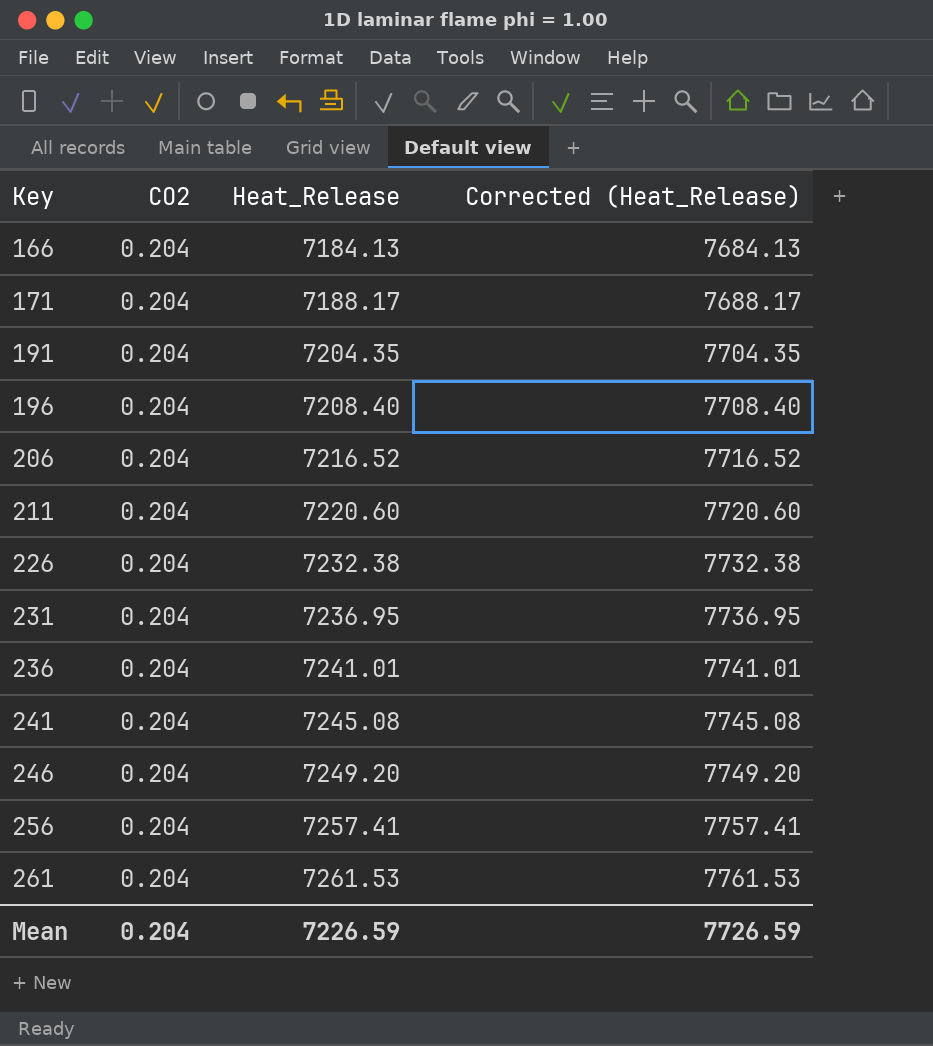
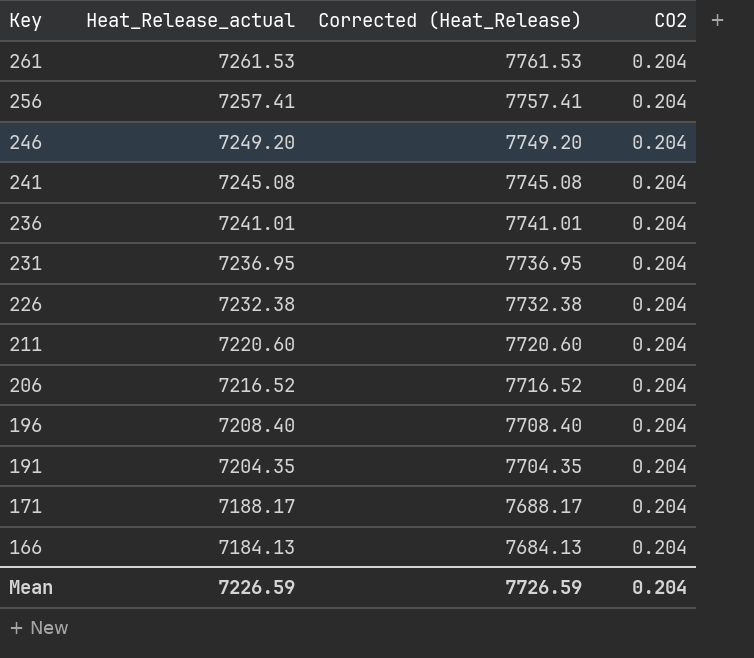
row order: Key ascending -> Key descending
column name: Heat_Release -> Heat_Release_actual
column CO2 | position: 2 -> 4

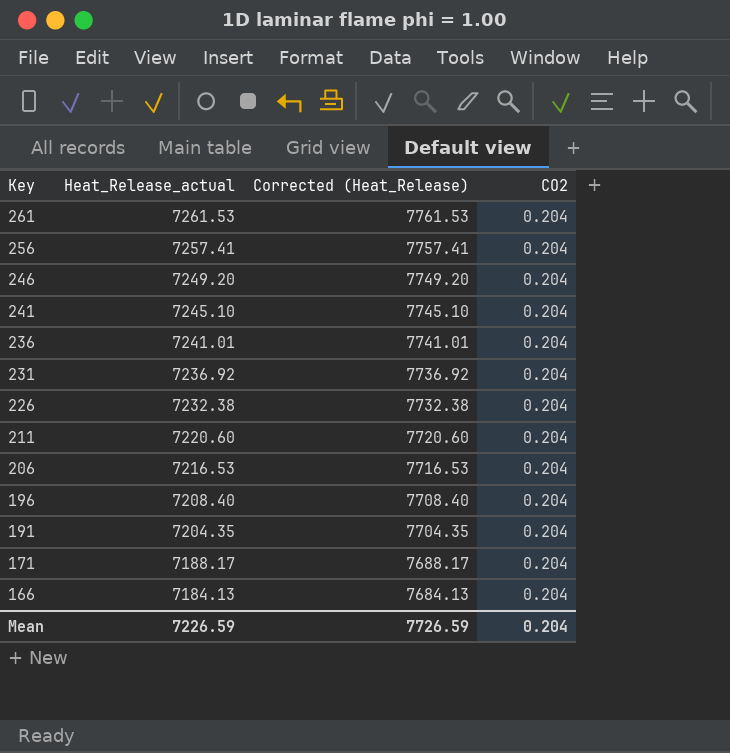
241 | Heat_Release_actual: 7245.08 -> 7245.10
241 | Corrected (Heat_Release): 7745.08 -> 7745.10
231 | Heat_Release_actual: 7236.95 -> 7236.92
231 | Corrected (Heat_Release): 7736.95 -> 7736.92
206 | Heat_Release_actual: 7216.52 -> 7216.53
206 | Corrected (Heat_Release): 7716.52 -> 7716.53

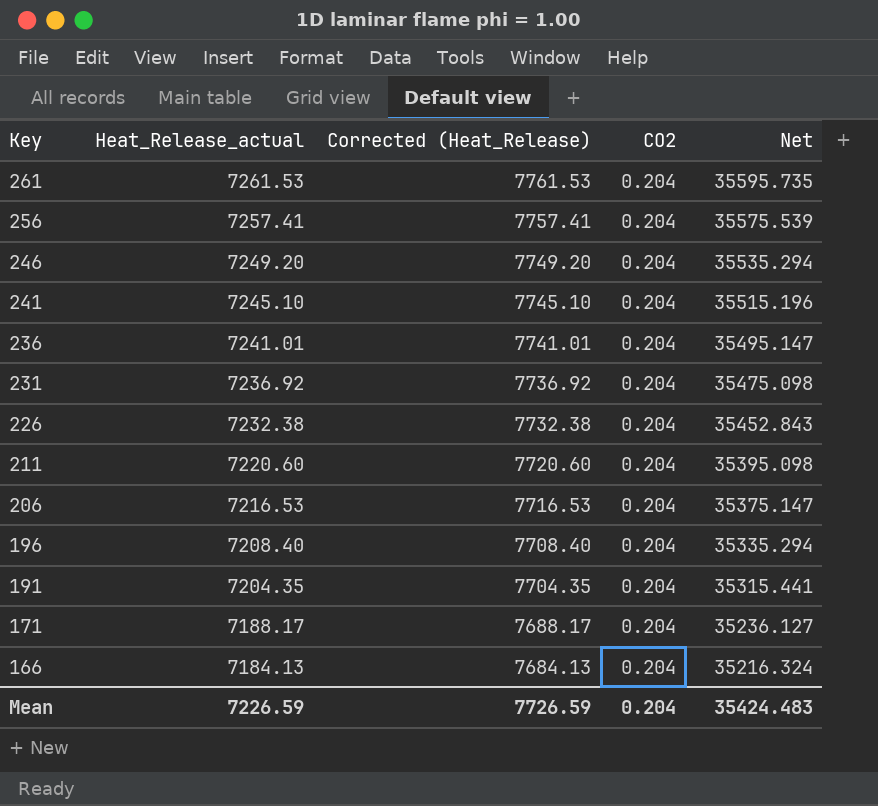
column Net | formula: none -> [Heat_Release_actual] / [CO2]

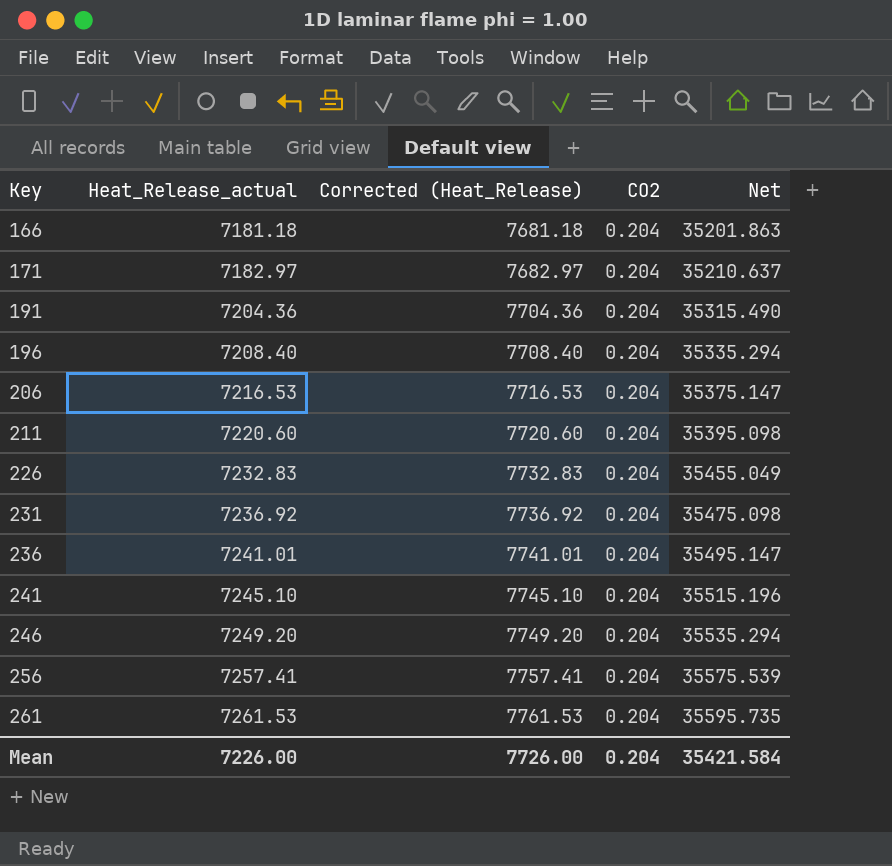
row order: Key descending -> Key ascending
166 | Heat_Release_actual: 7184.13 -> 7181.18
166 | Corrected (Heat_Release): 7684.13 -> 7681.18
166 | Net: 35216.324 -> 35201.863
171 | Heat_Release_actual: 7188.17 -> 7182.97
171 | Corrected (Heat_Release): 7688.17 -> 7682.97
171 | Net: 35236.127 -> 35210.637
191 | Heat_Release_actual: 7204.35 -> 7204.36
191 | Corrected (Heat_Release): 7704.35 -> 7704.36
191 | Net: 35315.441 -> 35315.490
226 | Heat_Release_actual: 7232.38 -> 7232.83
226 | Corrected (Heat_Release): 7732.38 -> 7732.83
226 | Net: 35452.843 -> 35455.049
Mean | Heat_Release_actual: 7226.59 -> 7226.00
Mean | Corrected (Heat_Release): 7726.59 -> 7726.00
Mean | Net: 35424.483 -> 35421.584

